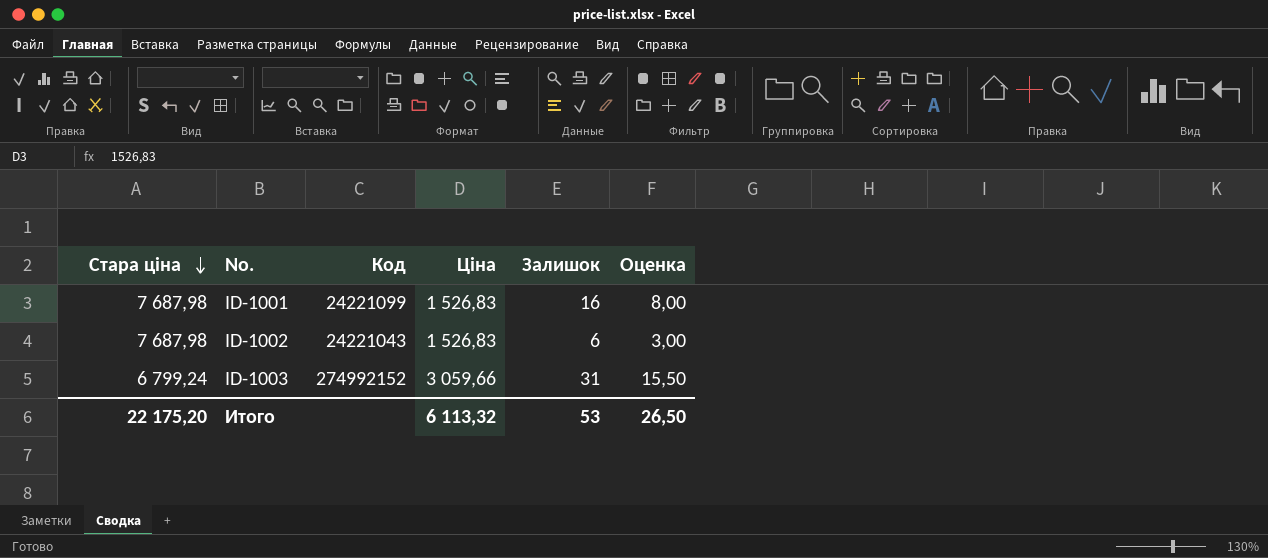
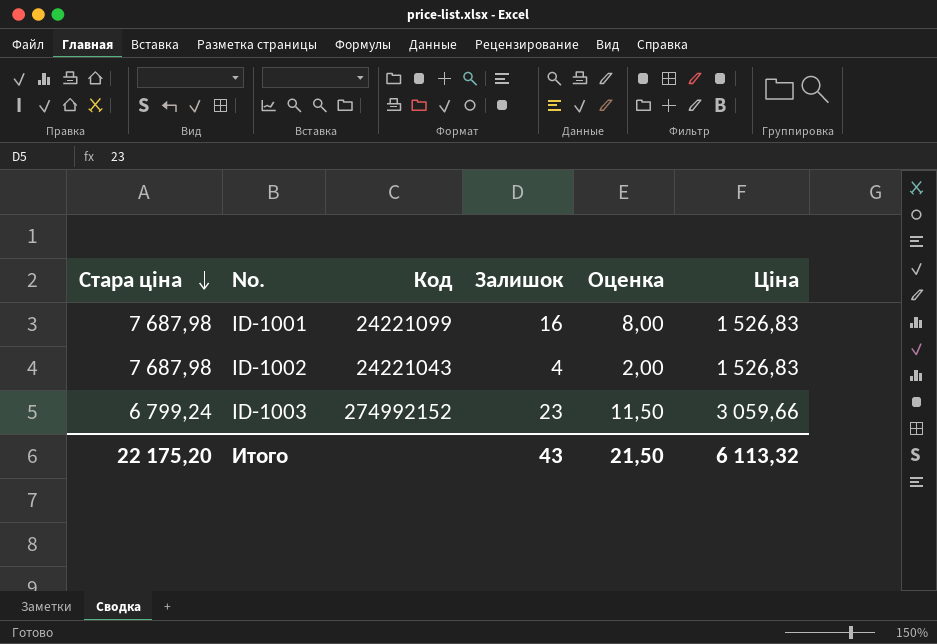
column Ціна | position: 4 -> 6
ID-1002 | Залишок: 6 -> 4
ID-1002 | Оценка: 3,00 -> 2,00
ID-1003 | Залишок: 31 -> 23
ID-1003 | Оценка: 15,50 -> 11,50
Итого | Залишок: 53 -> 43
Итого | Оценка: 26,50 -> 21,50

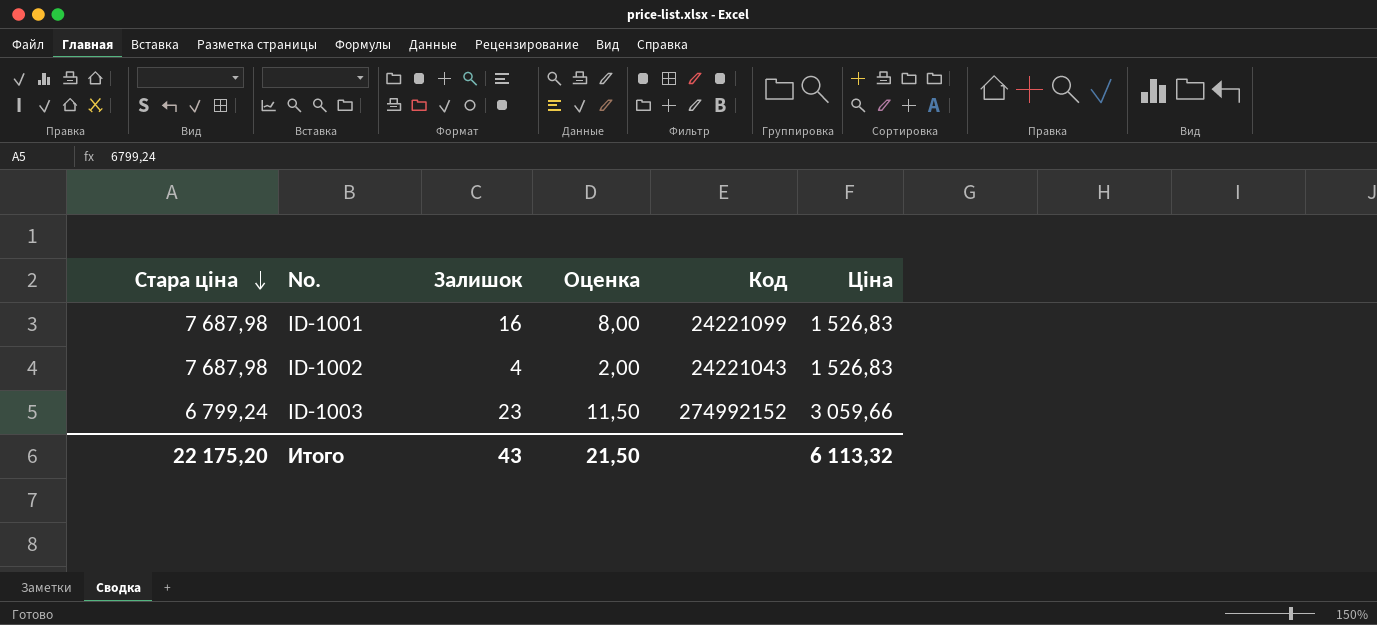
column Код | position: 3 -> 5

